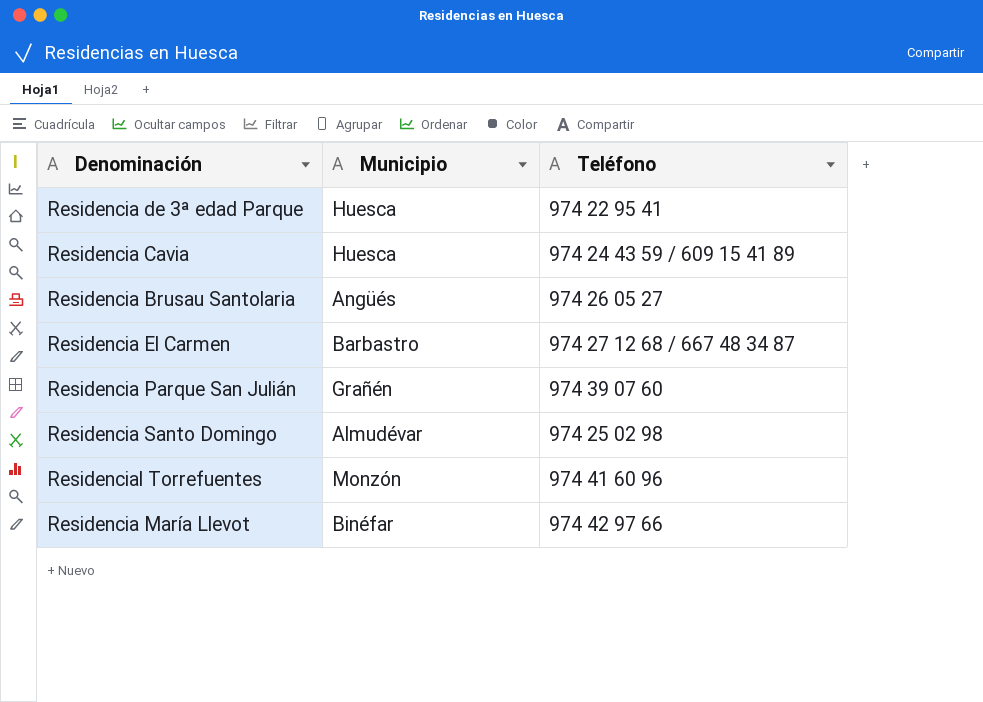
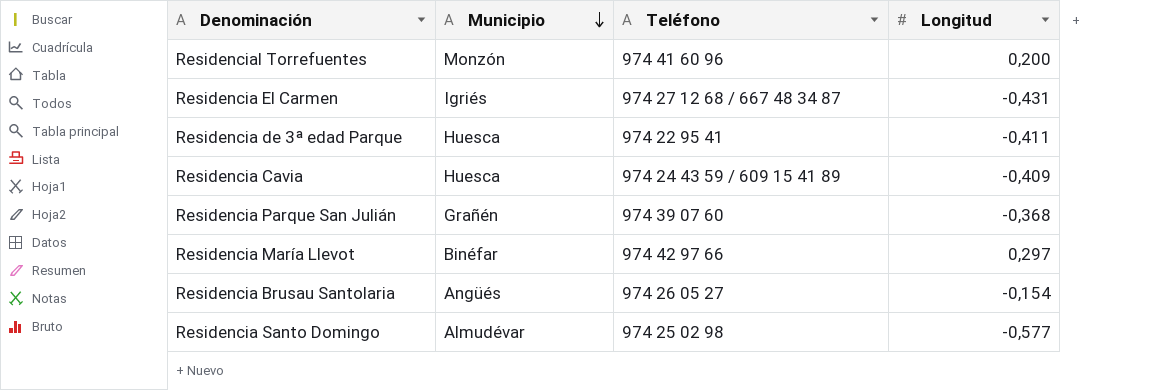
row order: none -> Municipio descending
column Longitud | position: none -> 4
Residencia El Carmen | Municipio: Barbastro -> Igriés

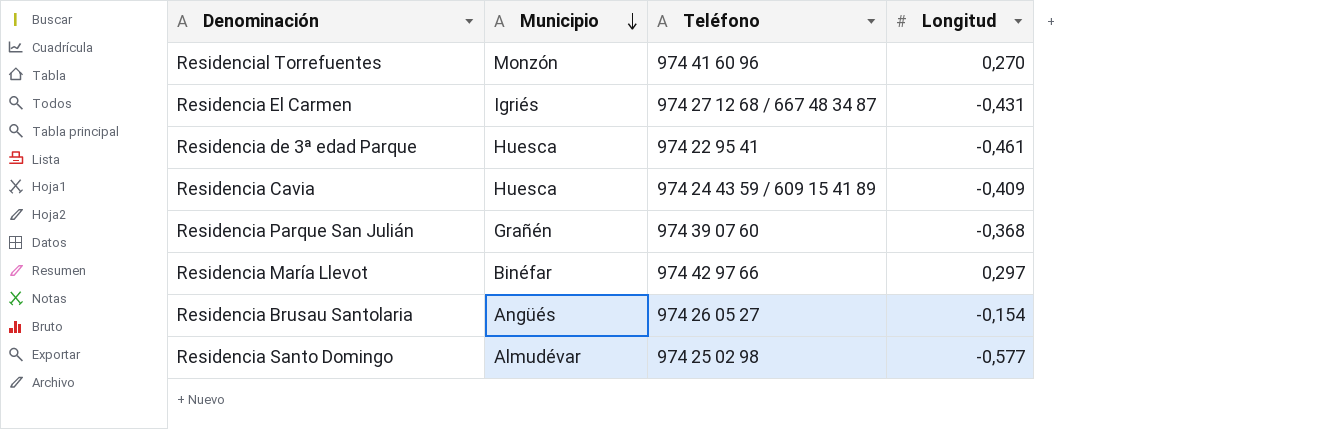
Residencial Torrefuentes | Longitud: 0,200 -> 0,270
Residencia de 3ª edad Parque | Longitud: -0,411 -> -0,461

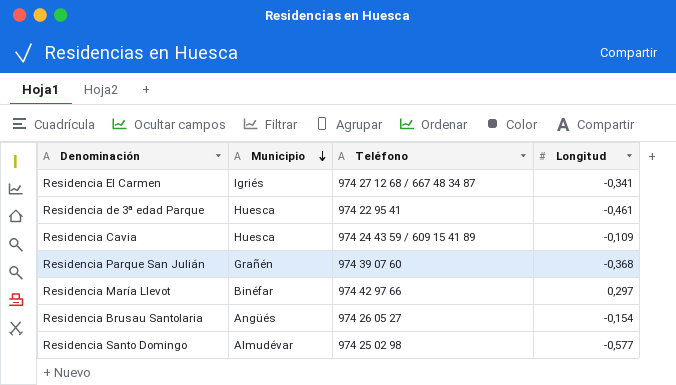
row Residencial Torrefuentes: Monzón | 974 41 60 96 | 0,270 -> none
Residencia El Carmen | Longitud: -0,431 -> -0,341
Residencia Cavia | Longitud: -0,409 -> -0,109

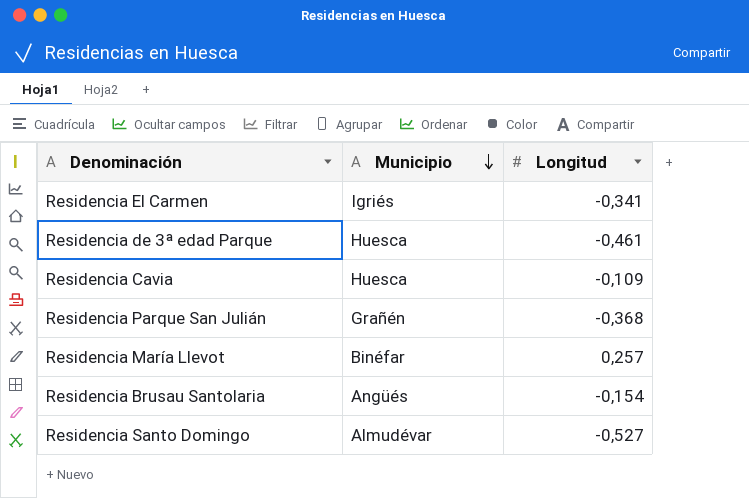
column Teléfono | position: 3 -> none
Residencia María Llevot | Longitud: 0,297 -> 0,257
Residencia Santo Domingo | Longitud: -0,577 -> -0,527

